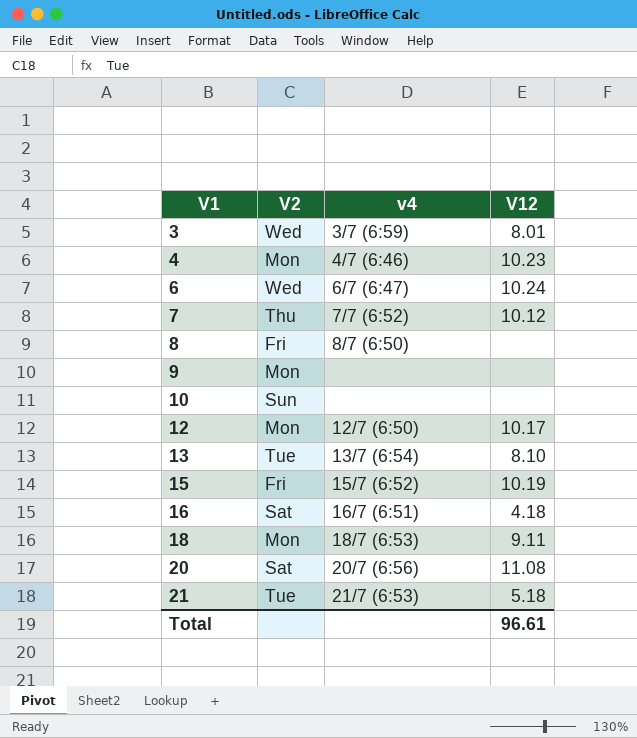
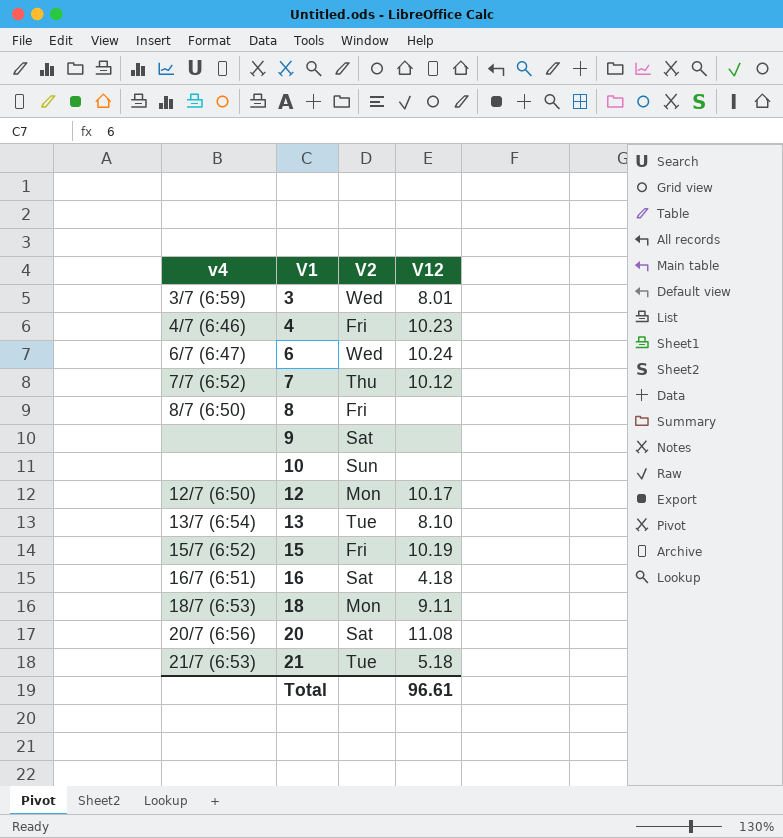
column v4 | position: 3 -> 1
4 | V2: Mon -> Fri
9 | V2: Mon -> Sat

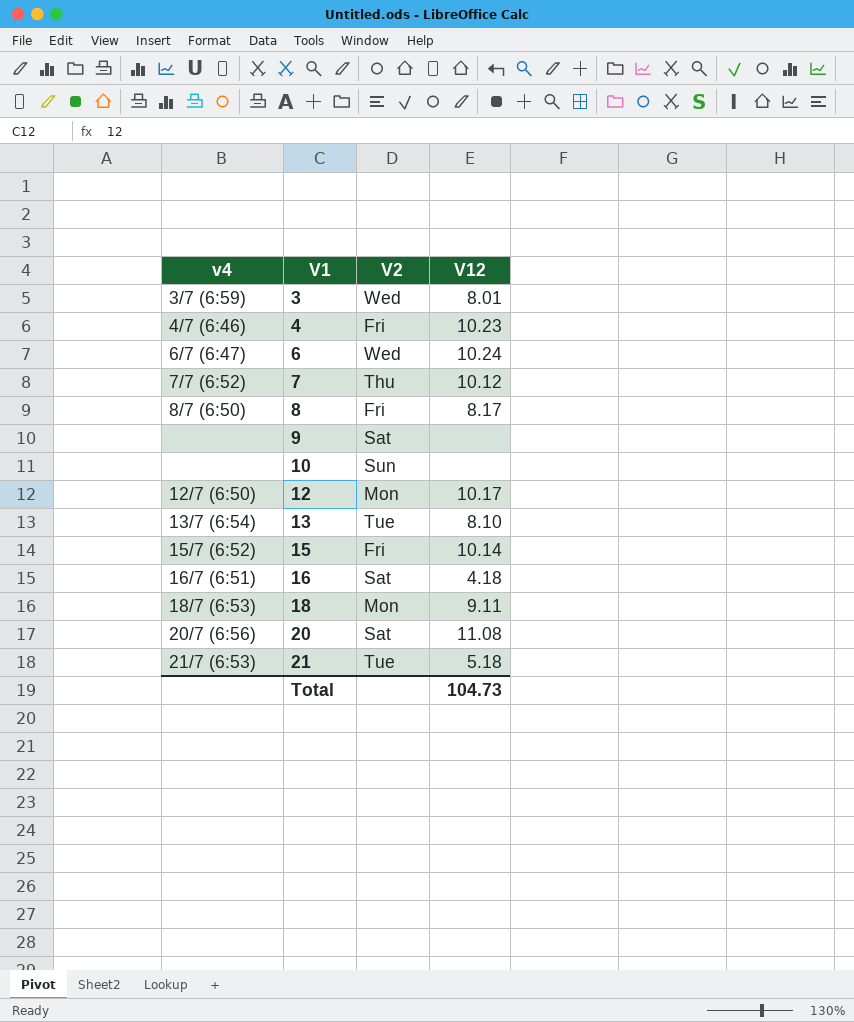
8 | V12: none -> 8.17
15 | V12: 10.19 -> 10.14
Total | V12: 96.61 -> 104.73

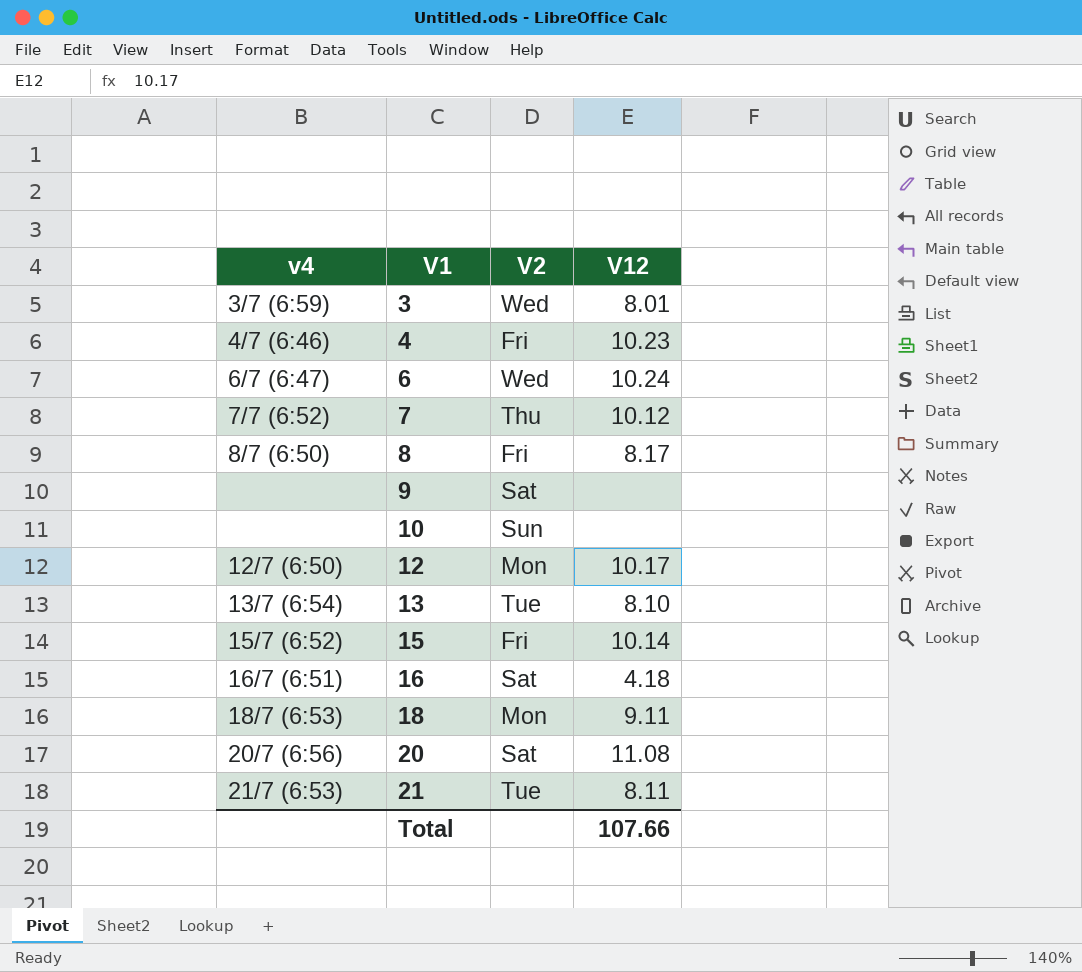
21 | V12: 5.18 -> 8.11
Total | V12: 104.73 -> 107.66

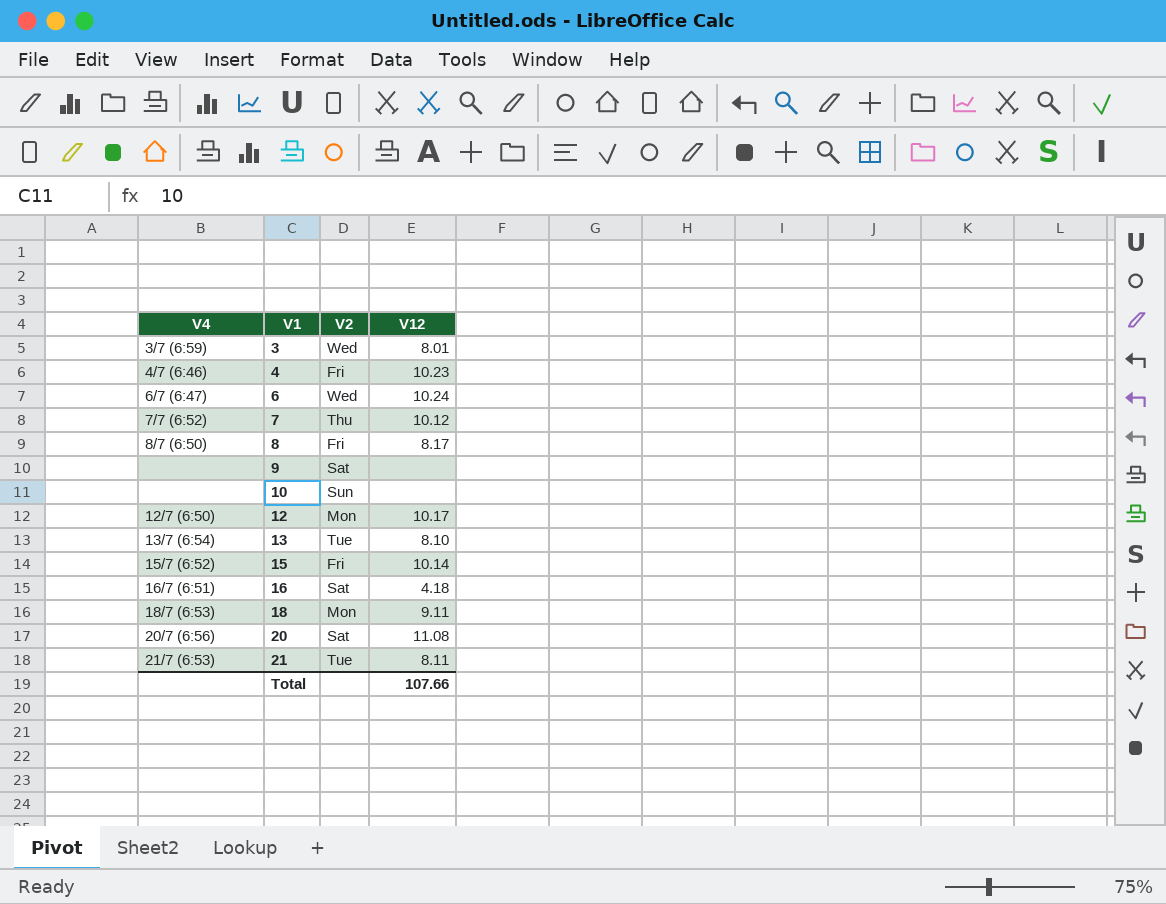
column name: v4 -> V4

